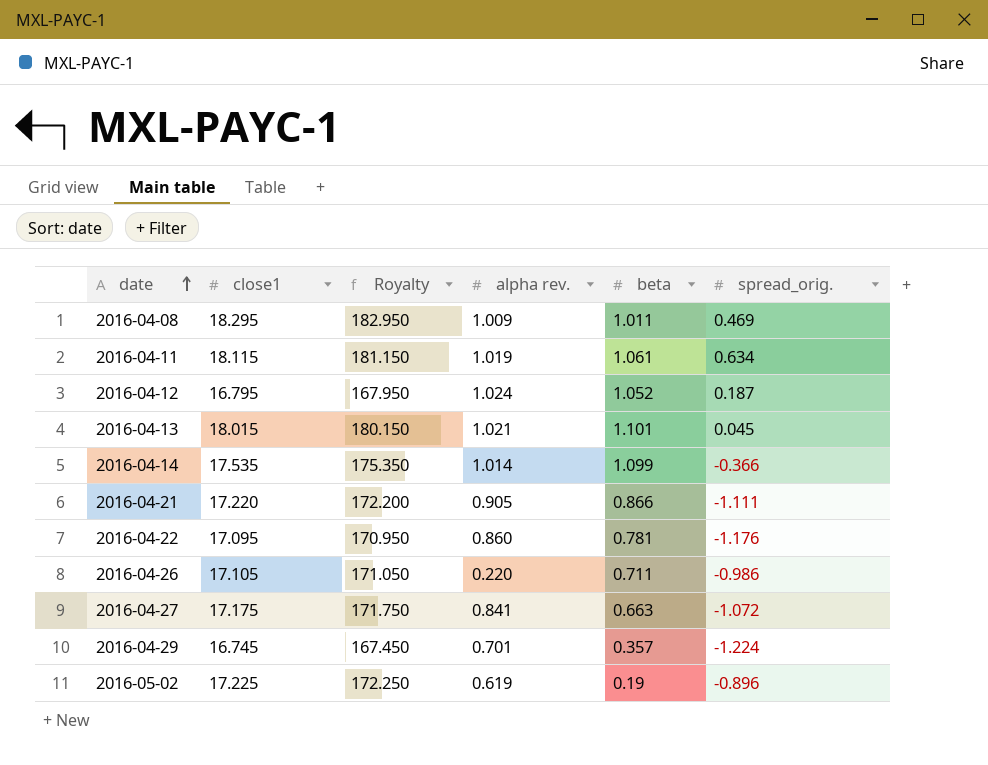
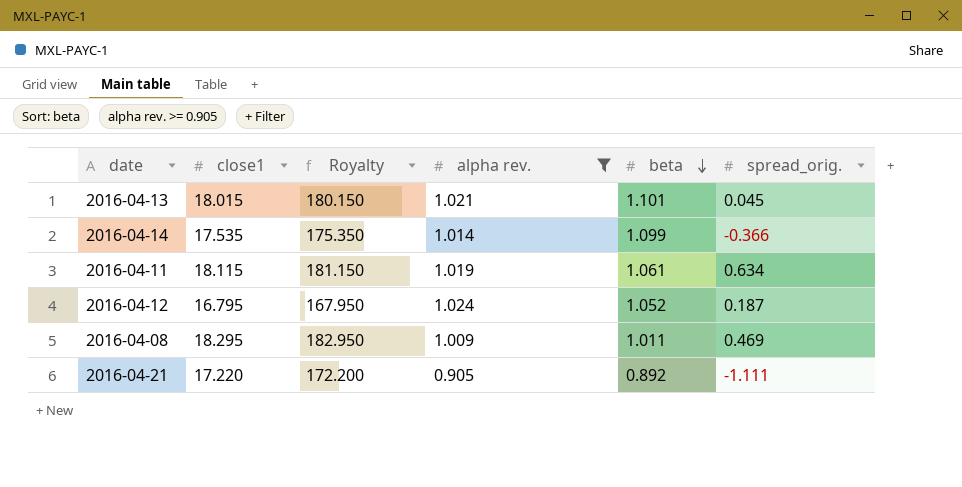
filter: none -> alpha rev. >= 0.905
row order: date ascending -> beta descending
2016-04-21 | beta: 0.866 -> 0.892

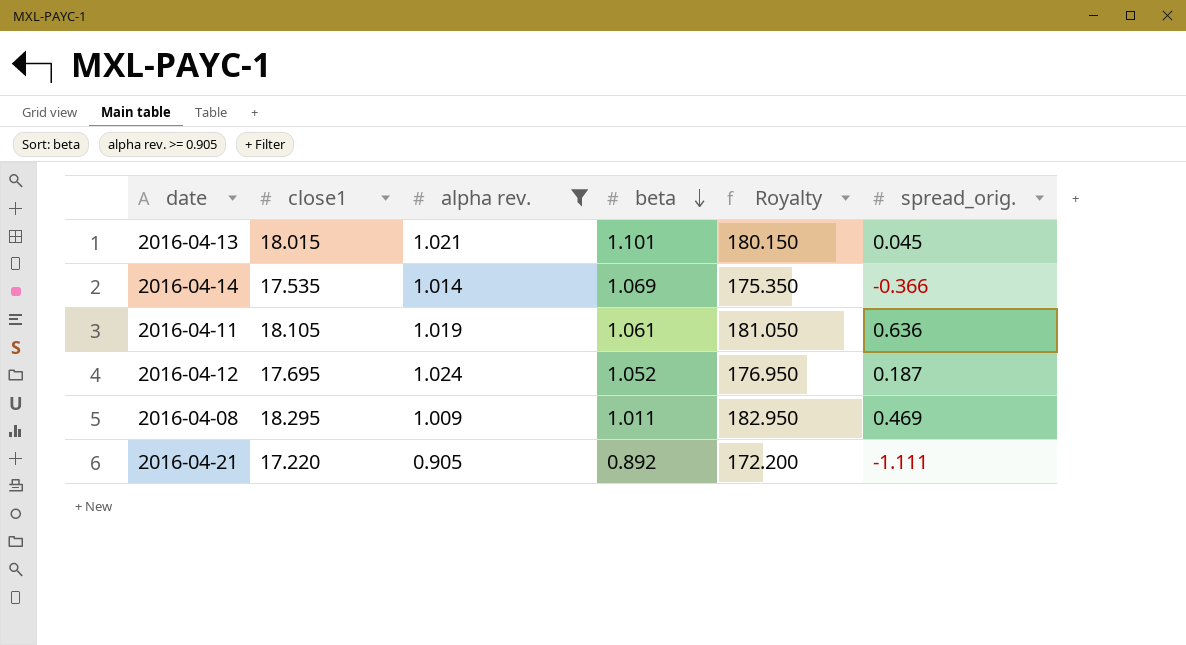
column Royalty | position: 3 -> 5
2016-04-14 | beta: 1.099 -> 1.069
2016-04-11 | close1: 18.115 -> 18.105
2016-04-11 | Royalty: 181.150 -> 181.050
2016-04-11 | spread_orig.: 0.634 -> 0.636
2016-04-12 | close1: 16.795 -> 17.695
2016-04-12 | Royalty: 167.950 -> 176.950

